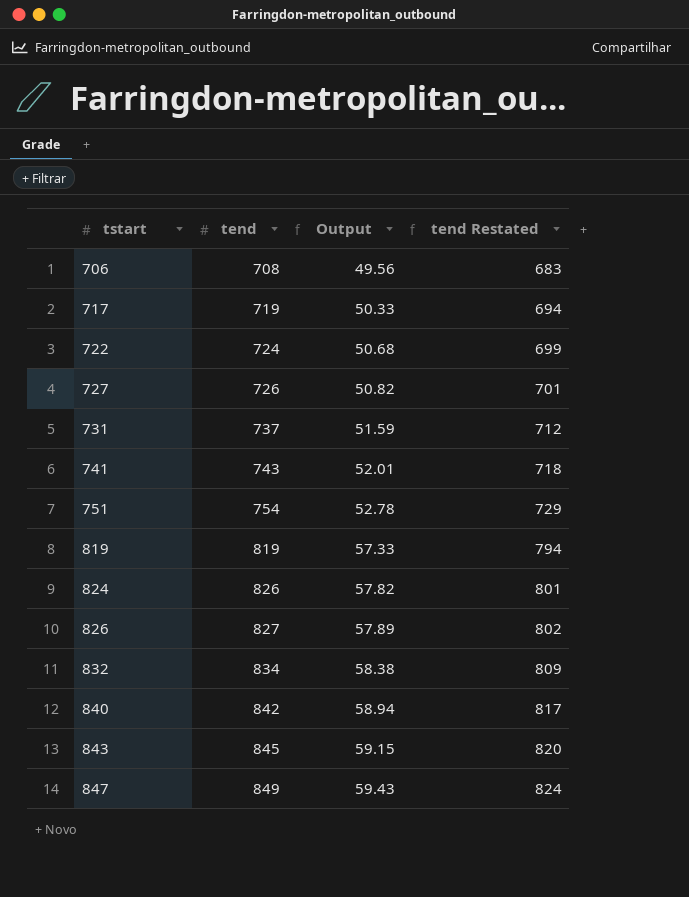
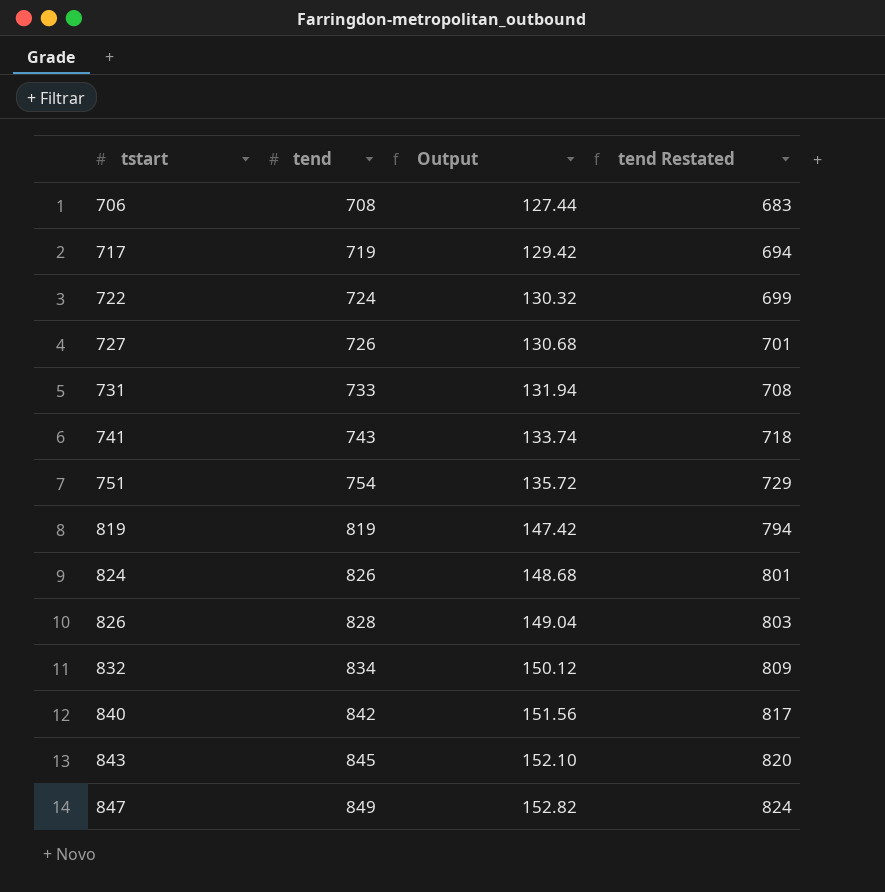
column Output | formula: [tend] * 0.07 -> [tend] * 0.18
731 | tend: 737 -> 733
731 | tend Restated: 712 -> 708
826 | tend: 827 -> 828
826 | tend Restated: 802 -> 803

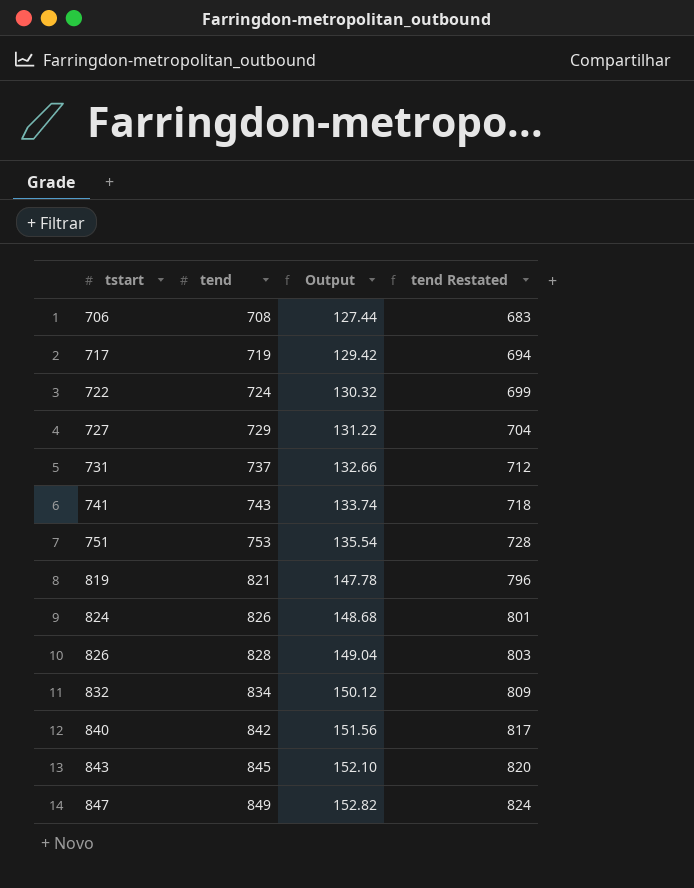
727 | tend: 726 -> 729
727 | Output: 130.68 -> 131.22
727 | tend Restated: 701 -> 704
731 | tend: 733 -> 737
731 | Output: 131.94 -> 132.66
731 | tend Restated: 708 -> 712
751 | tend: 754 -> 753
751 | Output: 135.72 -> 135.54
751 | tend Restated: 729 -> 728
819 | tend: 819 -> 821
819 | Output: 147.42 -> 147.78
819 | tend Restated: 794 -> 796

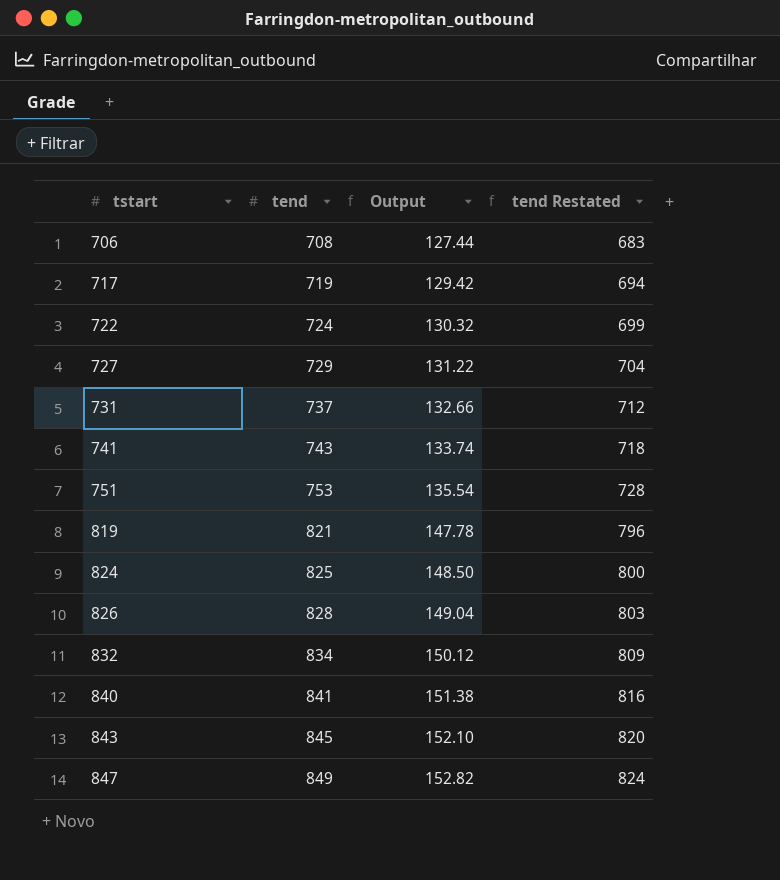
824 | tend: 826 -> 825
824 | Output: 148.68 -> 148.50
824 | tend Restated: 801 -> 800
840 | tend: 842 -> 841
840 | Output: 151.56 -> 151.38
840 | tend Restated: 817 -> 816

